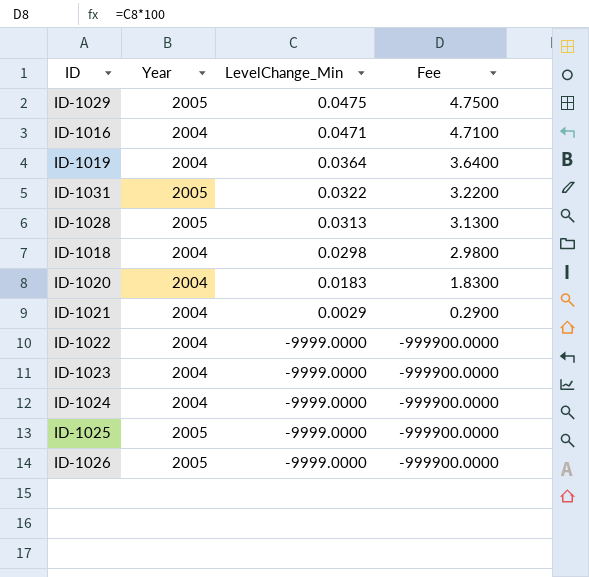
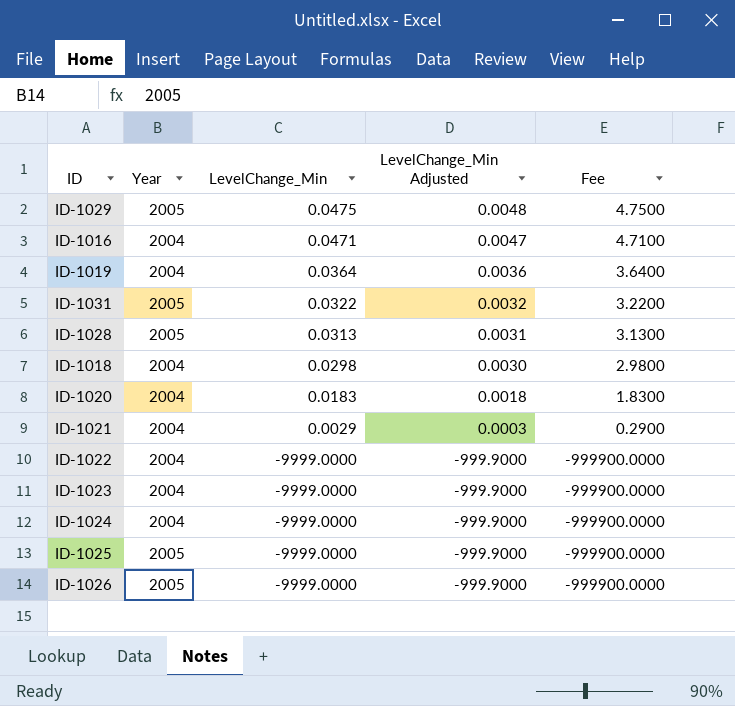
column LevelChange_Min Adjusted | formula: none -> [LevelChange_Min] * 0.1

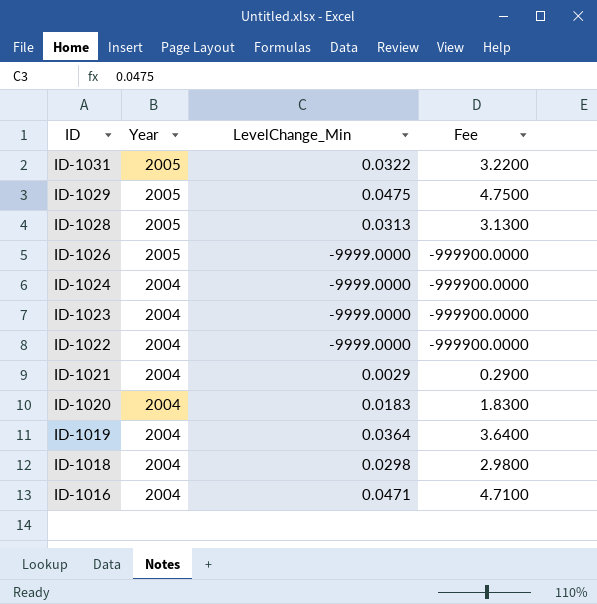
row order: LevelChange_Min descending -> ID descending
column LevelChange_Min Adjusted | formula: [LevelChange_Min] * 0.1 -> none
row ID-1025: 2005 | -9999.0000 | -999.9000 | -999900.0000 -> none

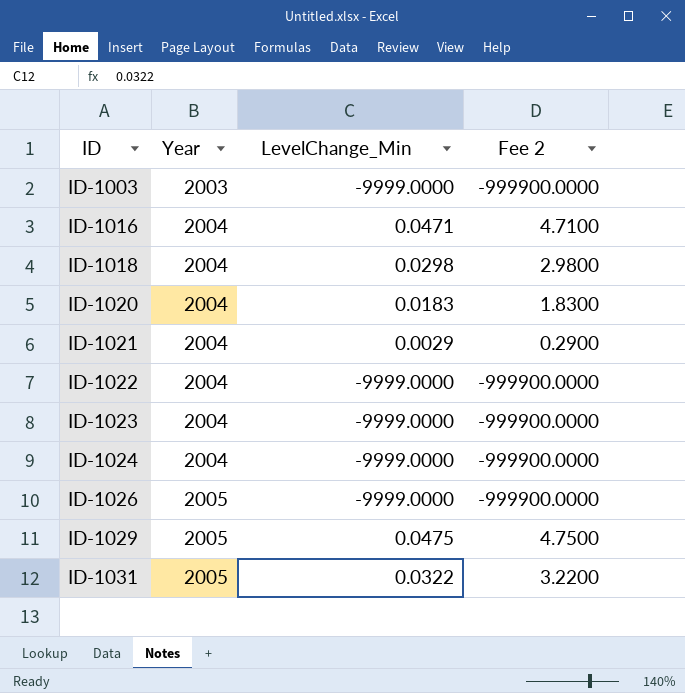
row order: ID descending -> ID ascending
column name: Fee -> Fee 2
row ID-1028: 2005 | 0.0313 | 3.1300 -> none
row ID-1019: 2004 | 0.0364 | 3.6400 -> none
row ID-1003: none -> 2003 | -9999.0000 | -999900.0000

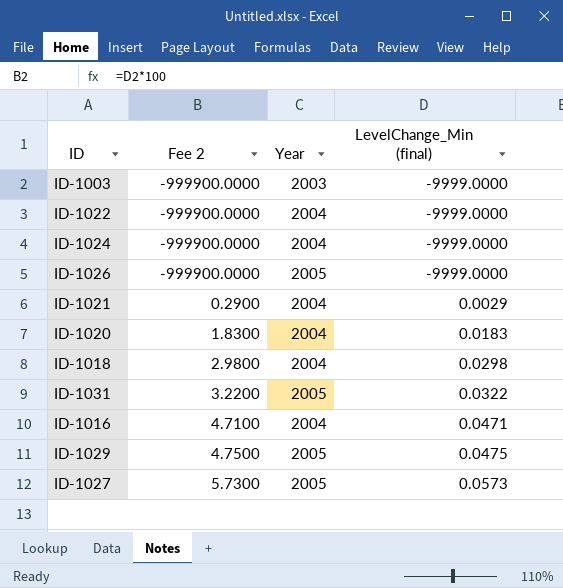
row order: ID ascending -> Fee 2 ascending
column Fee 2 | position: 4 -> 2
column name: LevelChange_Min -> LevelChange_Min (final)
row ID-1023: 2004 | -9999.0000 | -999900.0000 -> none
row ID-1027: none -> 5.7300 | 2005 | 0.0573

